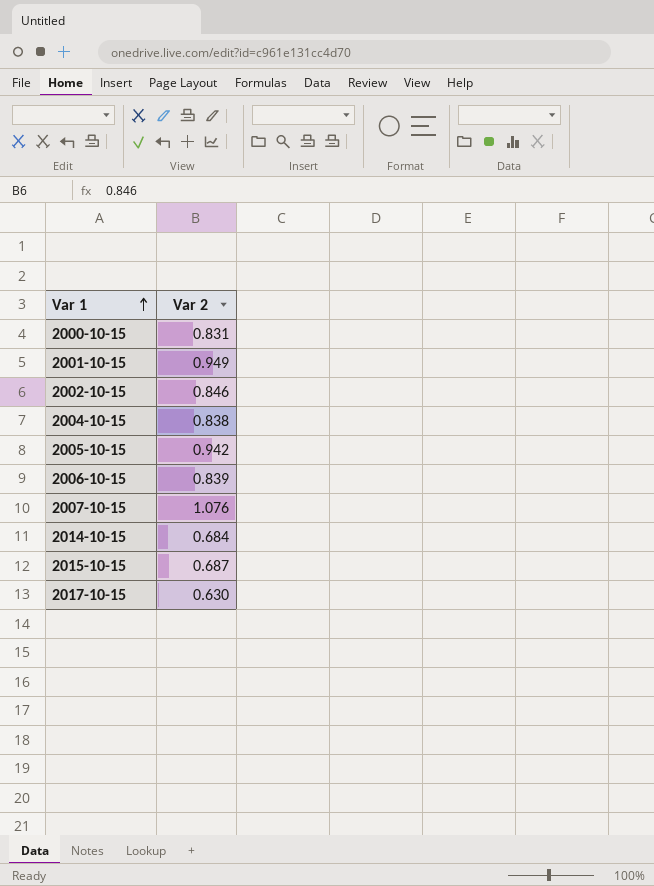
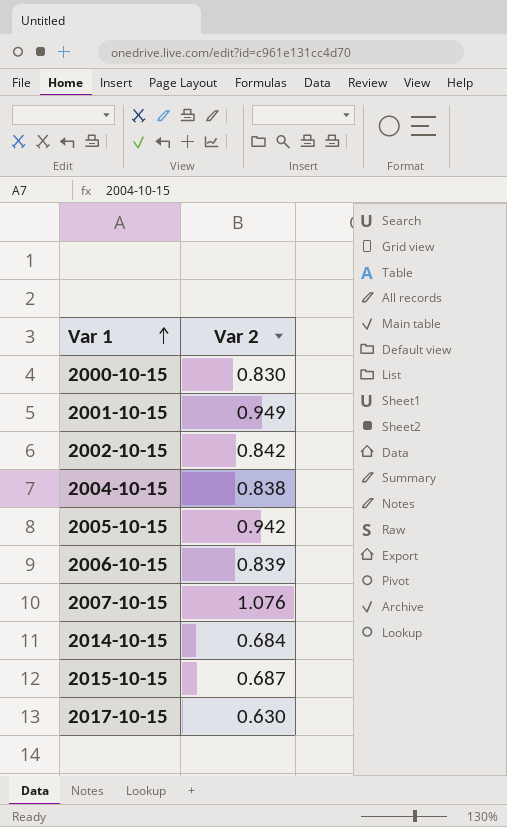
2000-10-15 | Var 2: 0.831 -> 0.830
2002-10-15 | Var 2: 0.846 -> 0.842

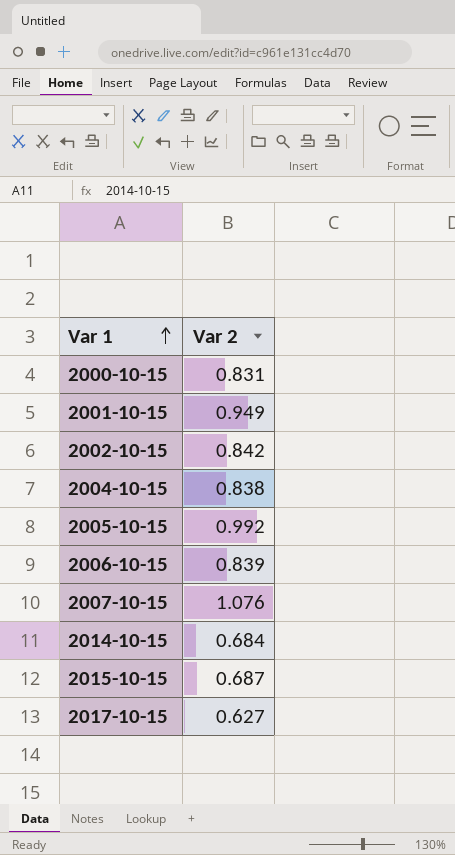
2000-10-15 | Var 2: 0.830 -> 0.831
2005-10-15 | Var 2: 0.942 -> 0.992
2017-10-15 | Var 2: 0.630 -> 0.627

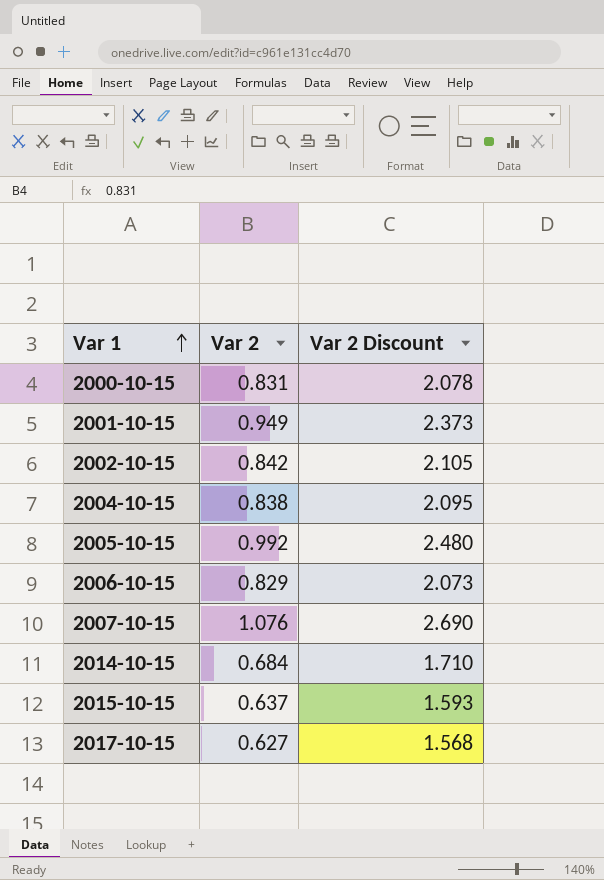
column Var 2 Discount | formula: none -> [Var 2] * 2.5
2006-10-15 | Var 2: 0.839 -> 0.829
2015-10-15 | Var 2: 0.687 -> 0.637

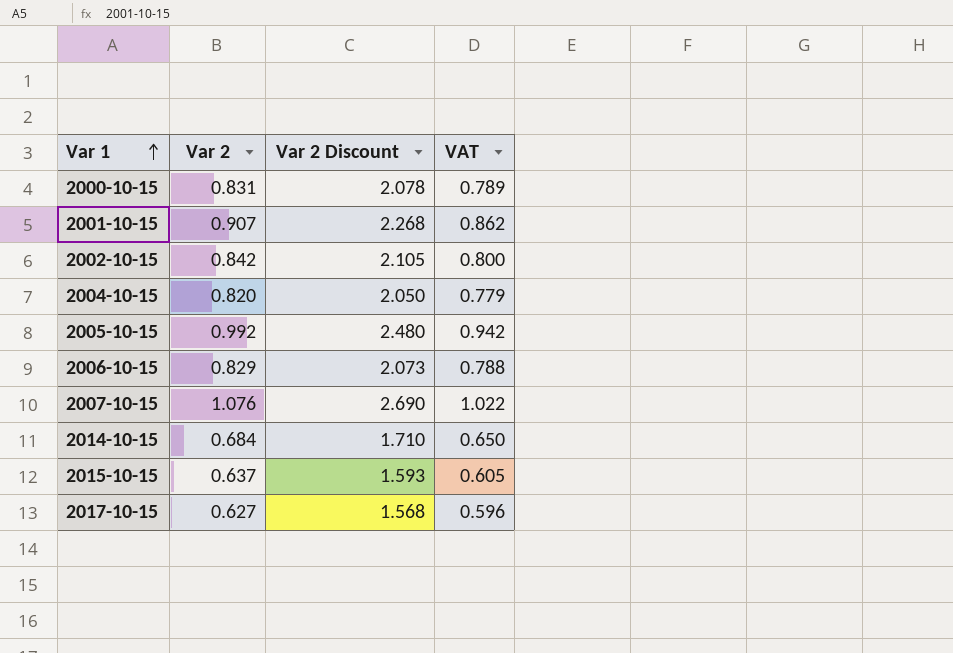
column VAT | formula: none -> [Var 2] * 0.95
2001-10-15 | Var 2: 0.949 -> 0.907
2001-10-15 | Var 2 Discount: 2.373 -> 2.268
2004-10-15 | Var 2: 0.838 -> 0.820
2004-10-15 | Var 2 Discount: 2.095 -> 2.050

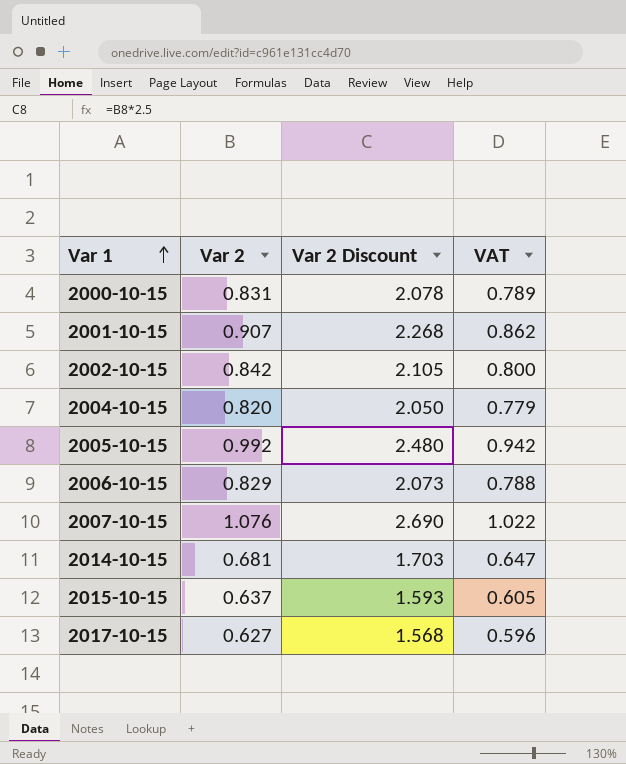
2014-10-15 | Var 2: 0.684 -> 0.681
2014-10-15 | Var 2 Discount: 1.710 -> 1.703
2014-10-15 | VAT: 0.650 -> 0.647

